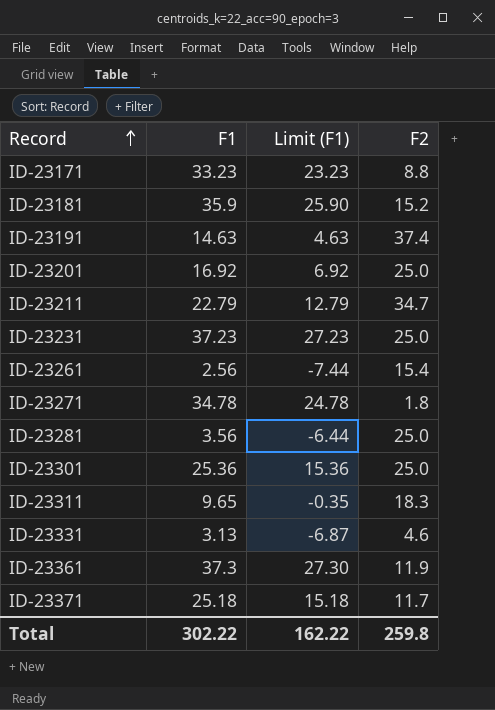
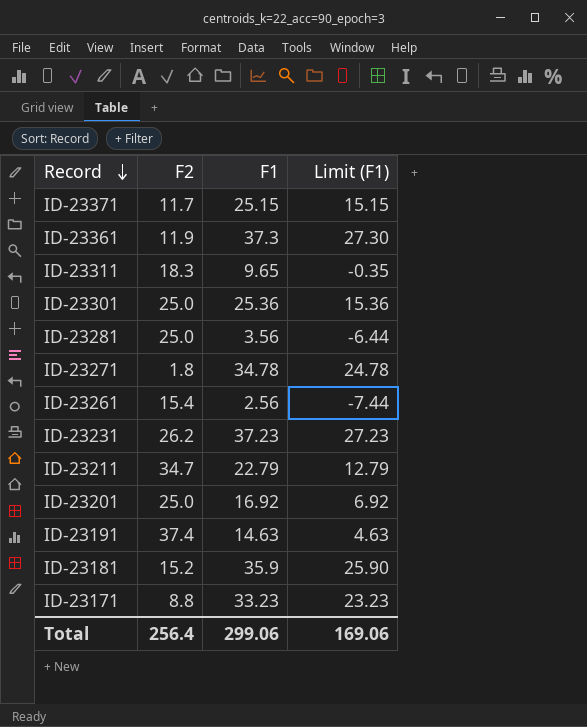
row order: Record ascending -> Record descending
column F2 | position: 4 -> 2
row ID-23331: 3.13 | -6.87 | 4.6 -> none
ID-23371 | F1: 25.18 -> 25.15
ID-23371 | Limit (F1): 15.18 -> 15.15
ID-23231 | F2: 25.0 -> 26.2
Total | F2: 259.8 -> 256.4
Total | F1: 302.22 -> 299.06
Total | Limit (F1): 162.22 -> 169.06

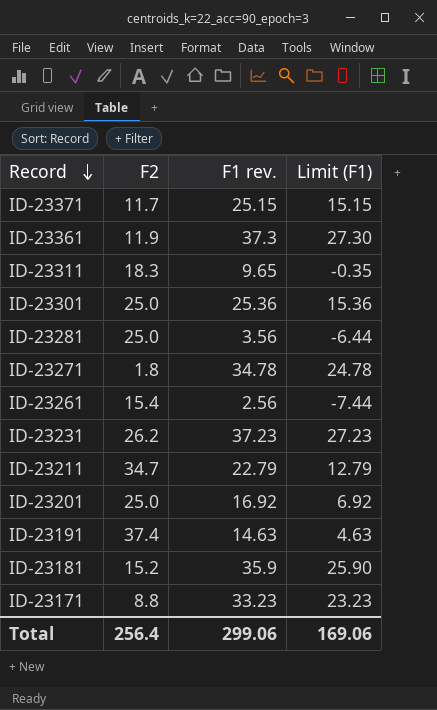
column name: F1 -> F1 rev.

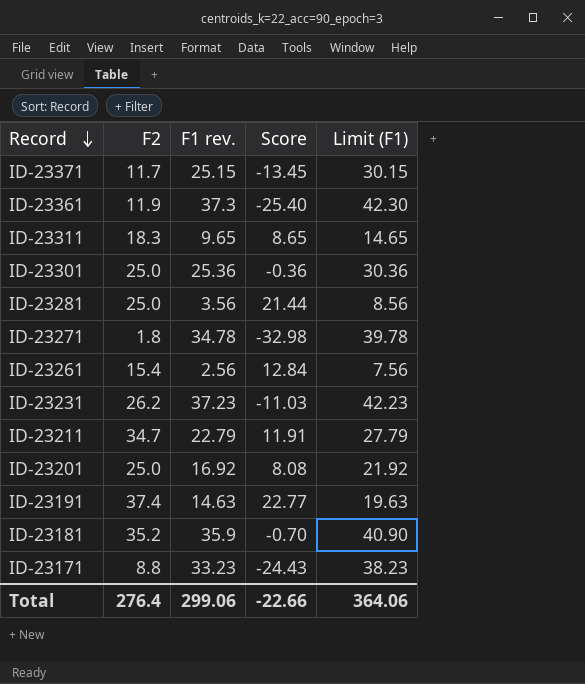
column Score | formula: none -> [F2] - [F1 rev.]
column Limit (F1) | formula: [F1 rev.] - 10 -> [F1 rev.] + 5
ID-23181 | F2: 15.2 -> 35.2
Total | F2: 256.4 -> 276.4
Total | Limit (F1): 169.06 -> 364.06

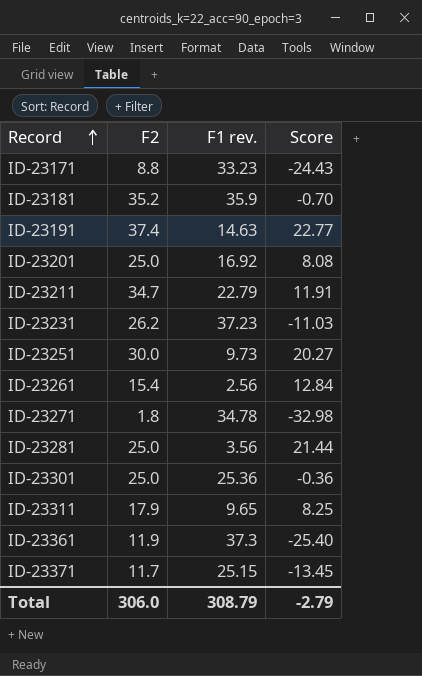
row order: Record descending -> Record ascending
column Limit (F1) | formula: [F1 rev.] + 5 -> none
row ID-23251: none -> 30.0 | 9.73 | 20.27
ID-23311 | F2: 18.3 -> 17.9
ID-23311 | Score: 8.65 -> 8.25
Total | F2: 276.4 -> 306.0
Total | F1 rev.: 299.06 -> 308.79
Total | Score: -22.66 -> -2.79

